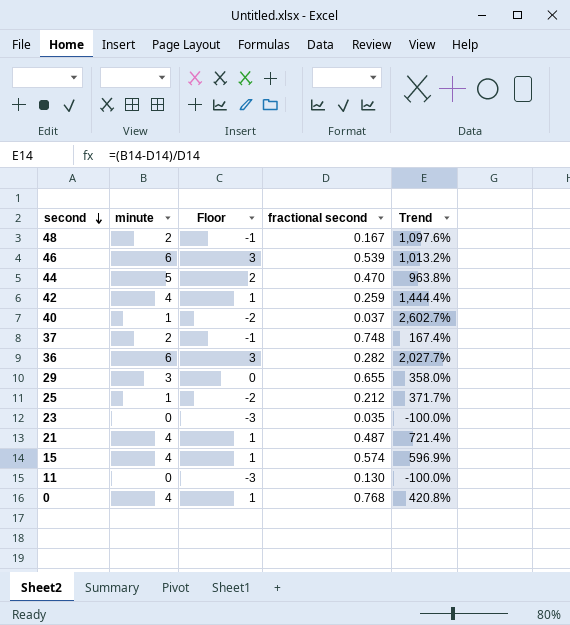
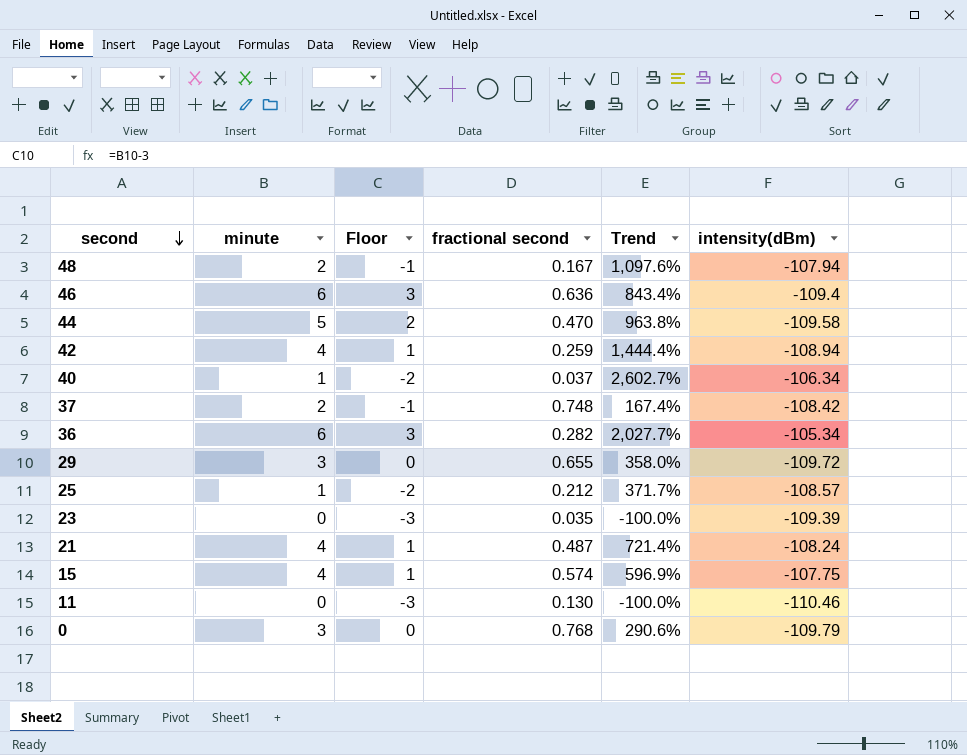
column intensity(dBm) | position: none -> 6
46 | fractional second: 0.539 -> 0.636
46 | Trend: 1,013.2% -> 843.4%
0 | minute: 4 -> 3
0 | Floor: 1 -> 0
0 | Trend: 420.8% -> 290.6%

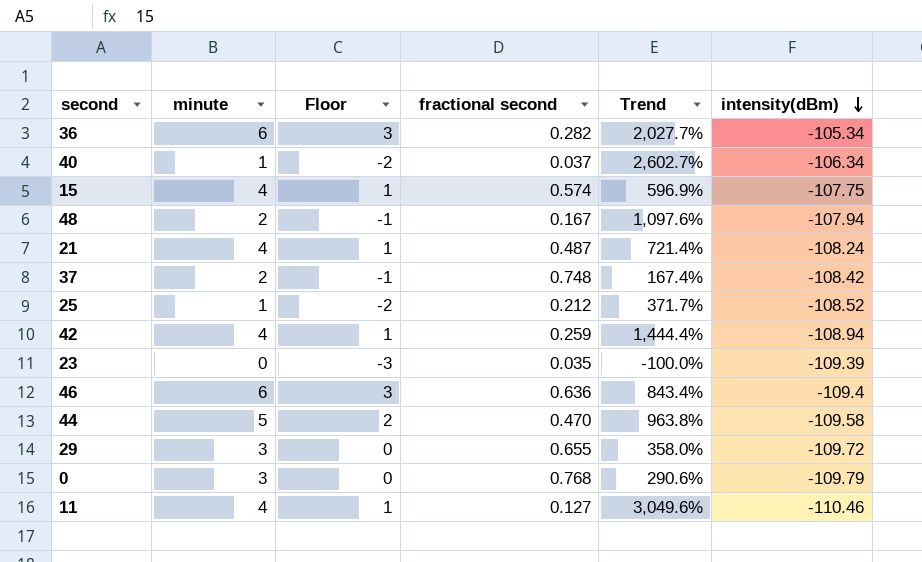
row order: second descending -> intensity(dBm) descending
25 | intensity(dBm): -108.57 -> -108.52
11 | minute: 0 -> 4
11 | Floor: -3 -> 1
11 | fractional second: 0.130 -> 0.127
11 | Trend: -100.0% -> 3,049.6%

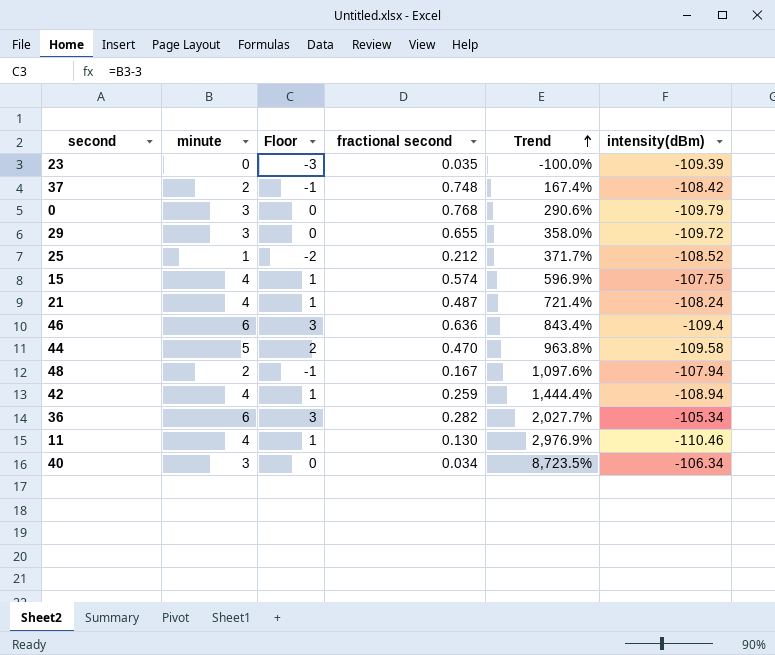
row order: intensity(dBm) descending -> Trend ascending
11 | fractional second: 0.127 -> 0.130
11 | Trend: 3,049.6% -> 2,976.9%
40 | minute: 1 -> 3
40 | Floor: -2 -> 0
40 | fractional second: 0.037 -> 0.034
40 | Trend: 2,602.7% -> 8,723.5%

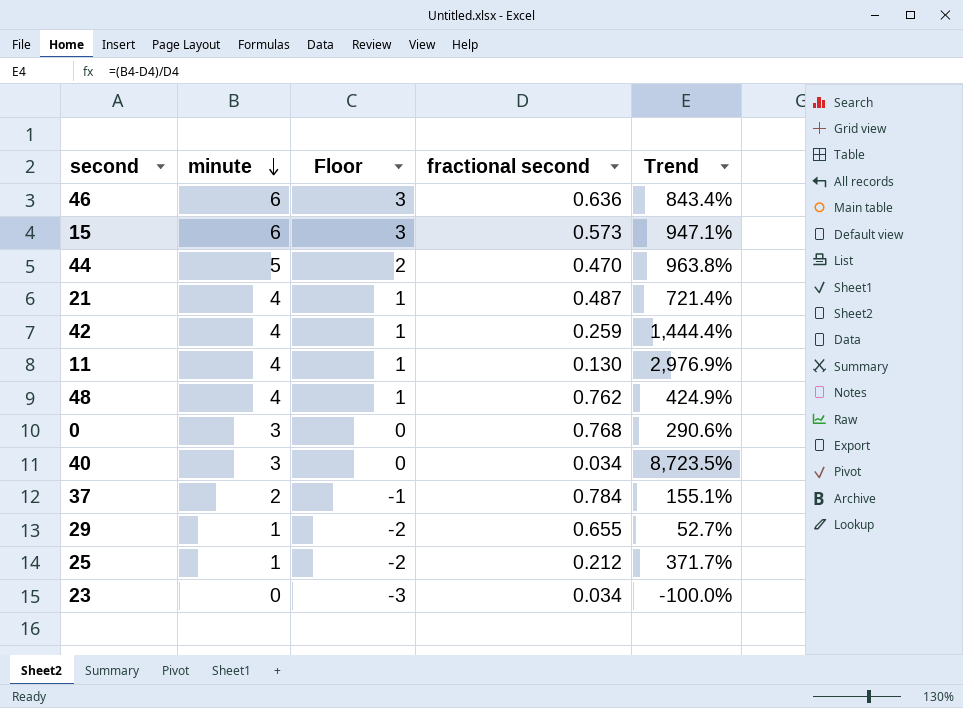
row order: Trend ascending -> minute descending
column intensity(dBm) | position: 6 -> none
row 36: 6 | 3 | 0.282 | 2,027.7% | -105.34 -> none
15 | minute: 4 -> 6
15 | Floor: 1 -> 3
15 | fractional second: 0.574 -> 0.573
15 | Trend: 596.9% -> 947.1%
48 | minute: 2 -> 4
48 | Floor: -1 -> 1
48 | fractional second: 0.167 -> 0.762
48 | Trend: 1,097.6% -> 424.9%
37 | fractional second: 0.748 -> 0.784
37 | Trend: 167.4% -> 155.1%
29 | minute: 3 -> 1
29 | Floor: 0 -> -2
29 | Trend: 358.0% -> 52.7%
23 | fractional second: 0.035 -> 0.034

